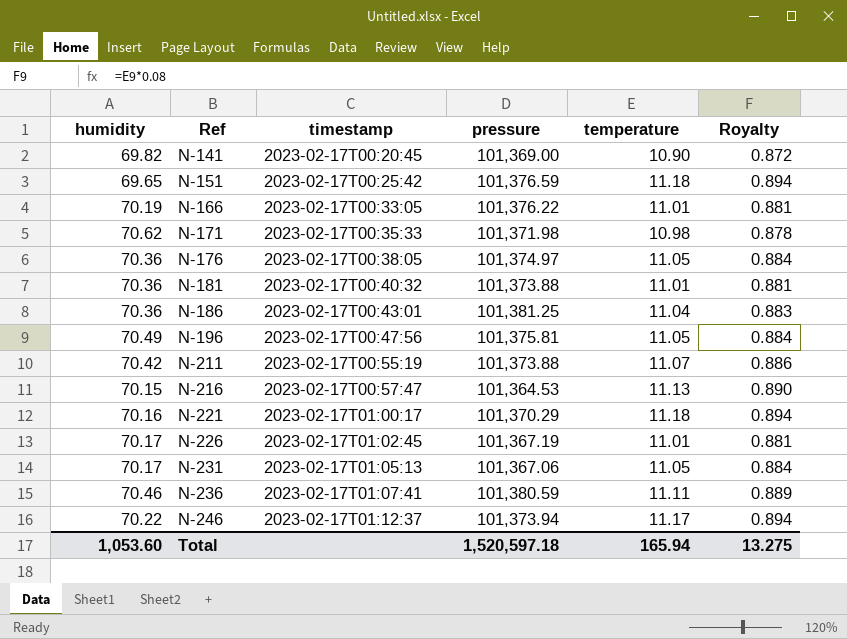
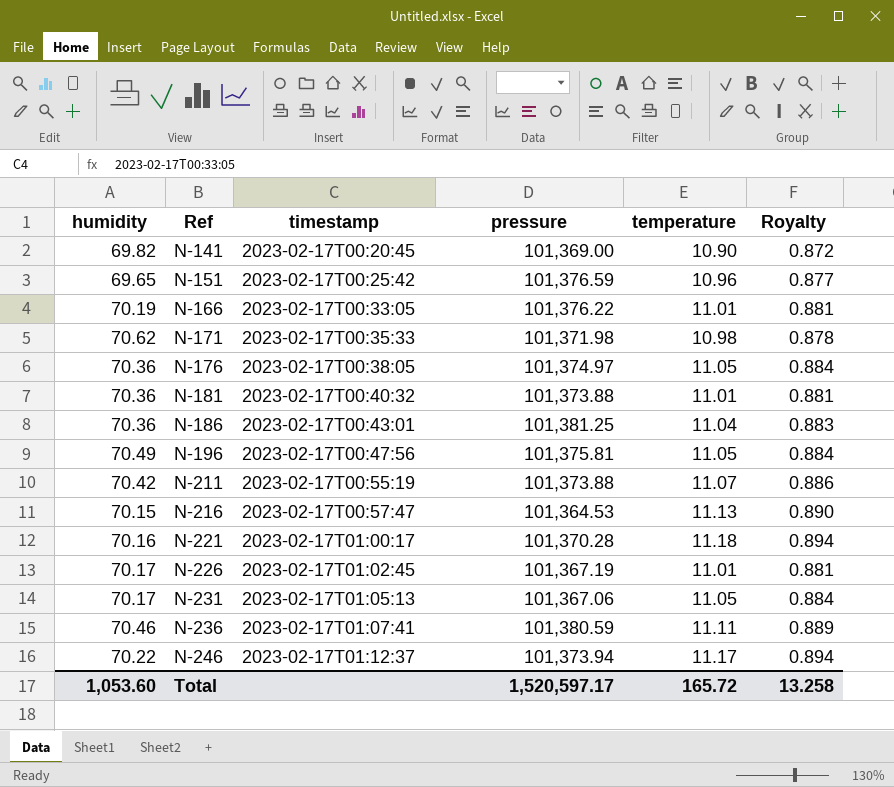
N-151 | temperature: 11.18 -> 10.96
N-151 | Royalty: 0.894 -> 0.877
N-221 | pressure: 101,370.29 -> 101,370.28
Total | pressure: 1,520,597.18 -> 1,520,597.17
Total | temperature: 165.94 -> 165.72
Total | Royalty: 13.275 -> 13.258

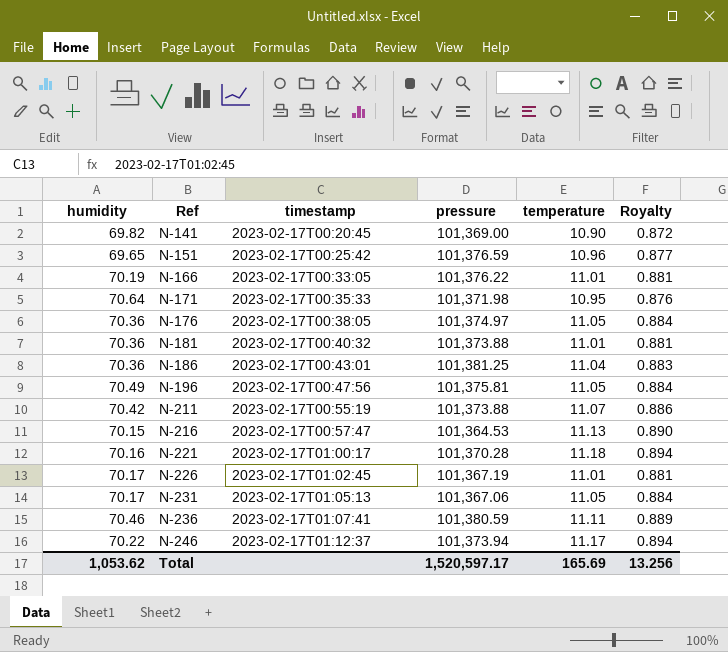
N-171 | humidity: 70.62 -> 70.64
N-171 | temperature: 10.98 -> 10.95
N-171 | Royalty: 0.878 -> 0.876
Total | humidity: 1,053.60 -> 1,053.62
Total | temperature: 165.72 -> 165.69
Total | Royalty: 13.258 -> 13.256

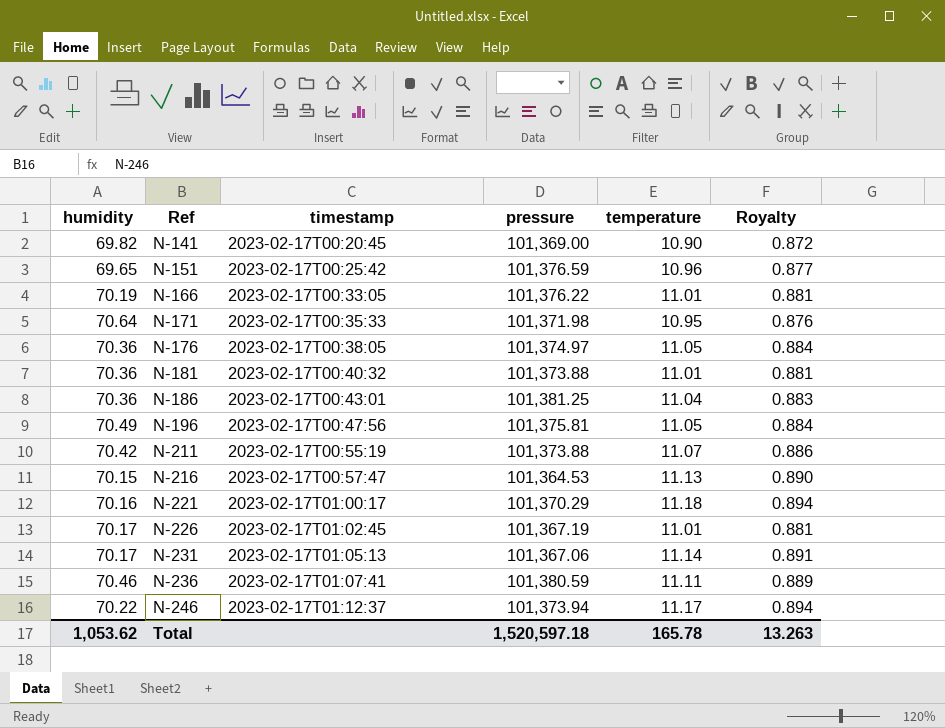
N-221 | pressure: 101,370.28 -> 101,370.29
N-231 | temperature: 11.05 -> 11.14
N-231 | Royalty: 0.884 -> 0.891
Total | pressure: 1,520,597.17 -> 1,520,597.18
Total | temperature: 165.69 -> 165.78
Total | Royalty: 13.256 -> 13.263

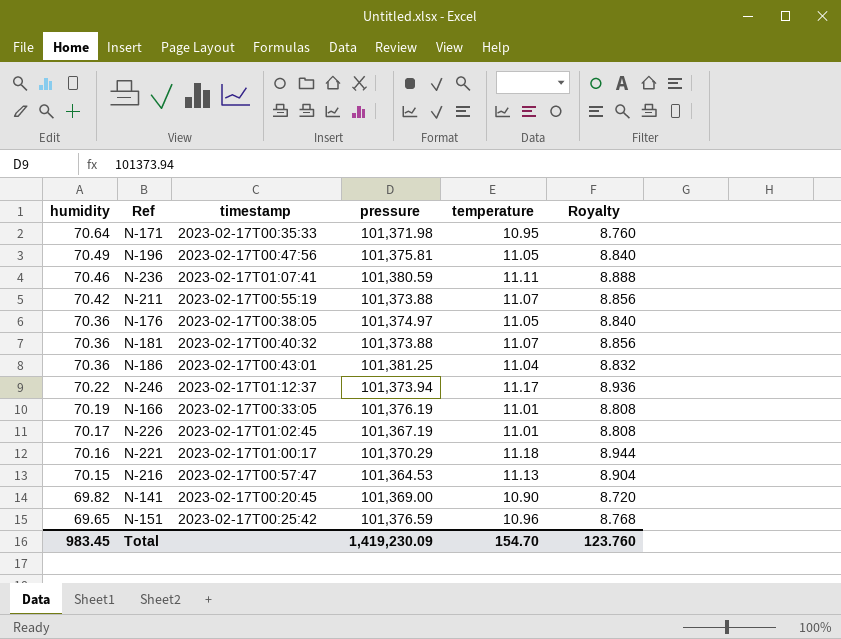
row order: Ref ascending -> humidity descending
column Royalty | formula: [temperature] * 0.08 -> [temperature] * 0.8
row N-231: 70.17 | 2023-02-17T01:05:13 | 101,367.06 | 11.14 | 0.891 -> none
N-181 | temperature: 11.01 -> 11.07
N-166 | pressure: 101,376.22 -> 101,376.19
Total | humidity: 1,053.62 -> 983.45
Total | pressure: 1,520,597.18 -> 1,419,230.09
Total | temperature: 165.78 -> 154.70
Total | Royalty: 13.263 -> 123.760

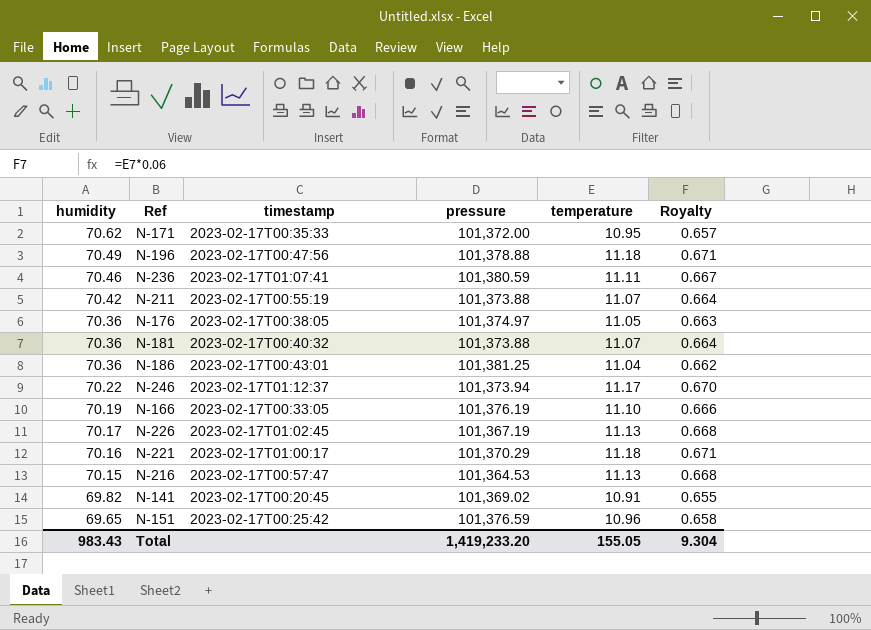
column Royalty | formula: [temperature] * 0.8 -> [temperature] * 0.06
N-171 | humidity: 70.64 -> 70.62
N-171 | pressure: 101,371.98 -> 101,372.00
N-196 | pressure: 101,375.81 -> 101,378.88
N-196 | temperature: 11.05 -> 11.18
N-166 | temperature: 11.01 -> 11.10
N-226 | temperature: 11.01 -> 11.13
N-141 | pressure: 101,369.00 -> 101,369.02
N-141 | temperature: 10.90 -> 10.91
Total | humidity: 983.45 -> 983.43
Total | pressure: 1,419,230.09 -> 1,419,233.20
Total | temperature: 154.70 -> 155.05
Total | Royalty: 123.760 -> 9.304

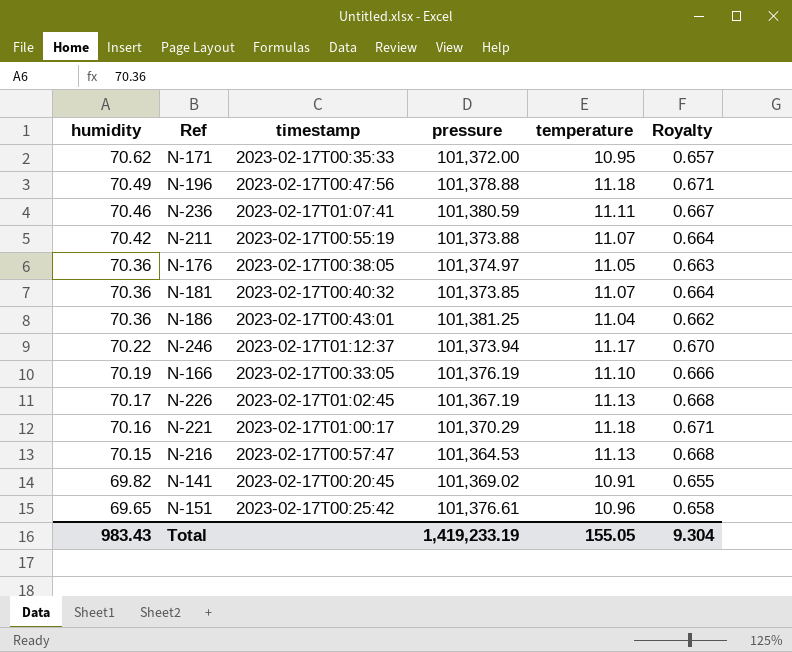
N-181 | pressure: 101,373.88 -> 101,373.85
N-151 | pressure: 101,376.59 -> 101,376.61
Total | pressure: 1,419,233.20 -> 1,419,233.19

